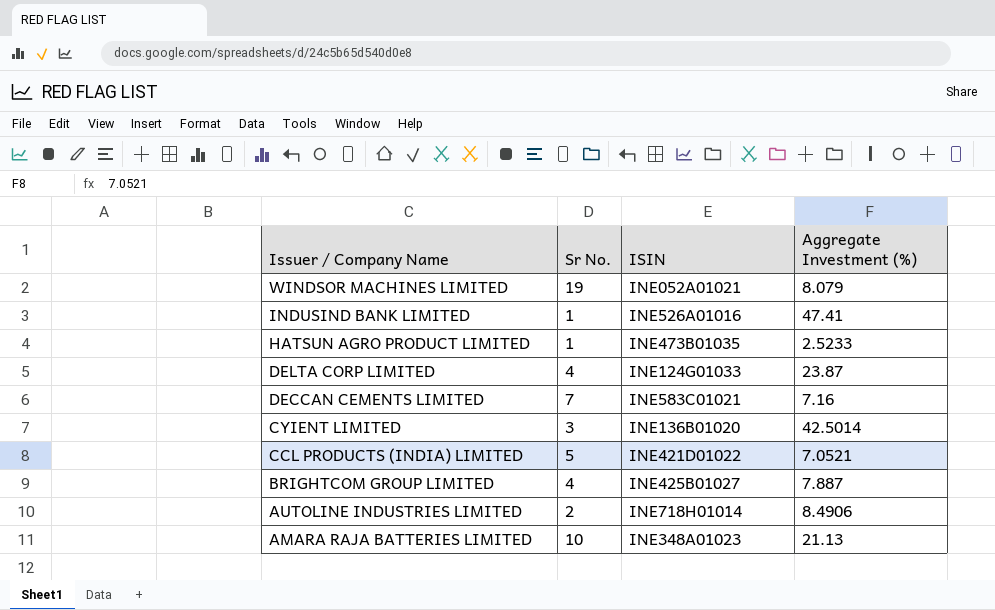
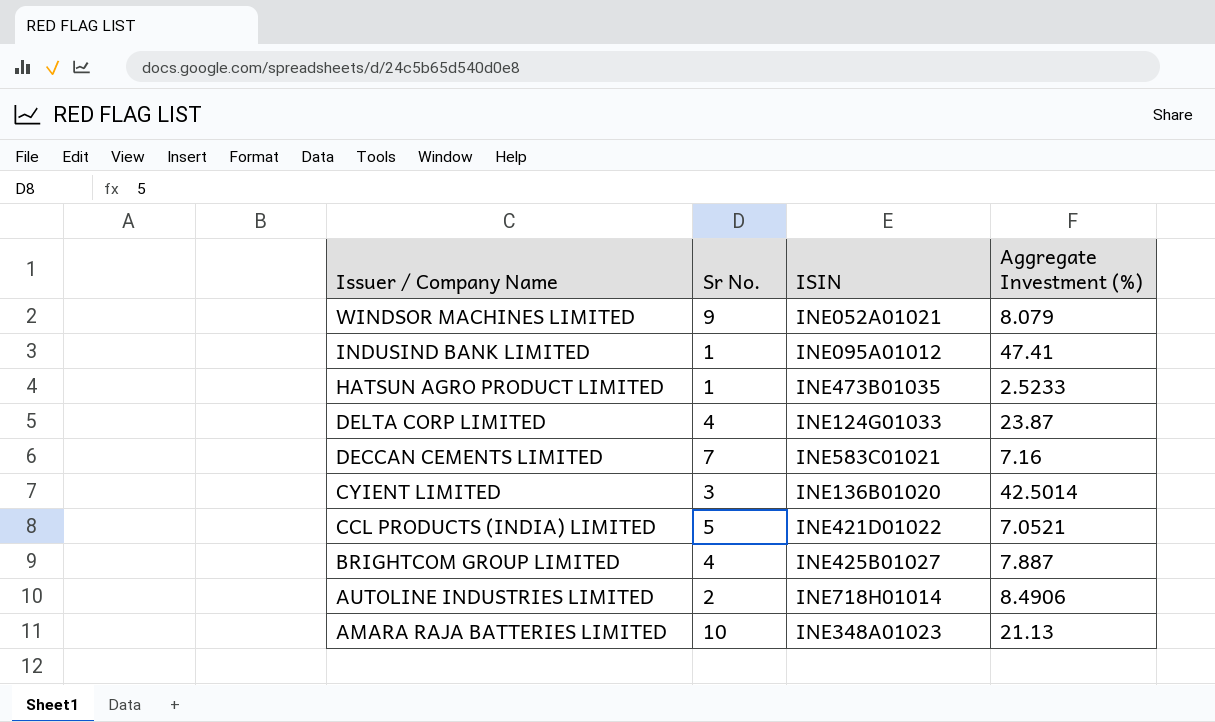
WINDSOR MACHINES LIMITED | Sr No.: 19 -> 9
INDUSIND BANK LIMITED | ISIN: INE526A01016 -> INE095A01012

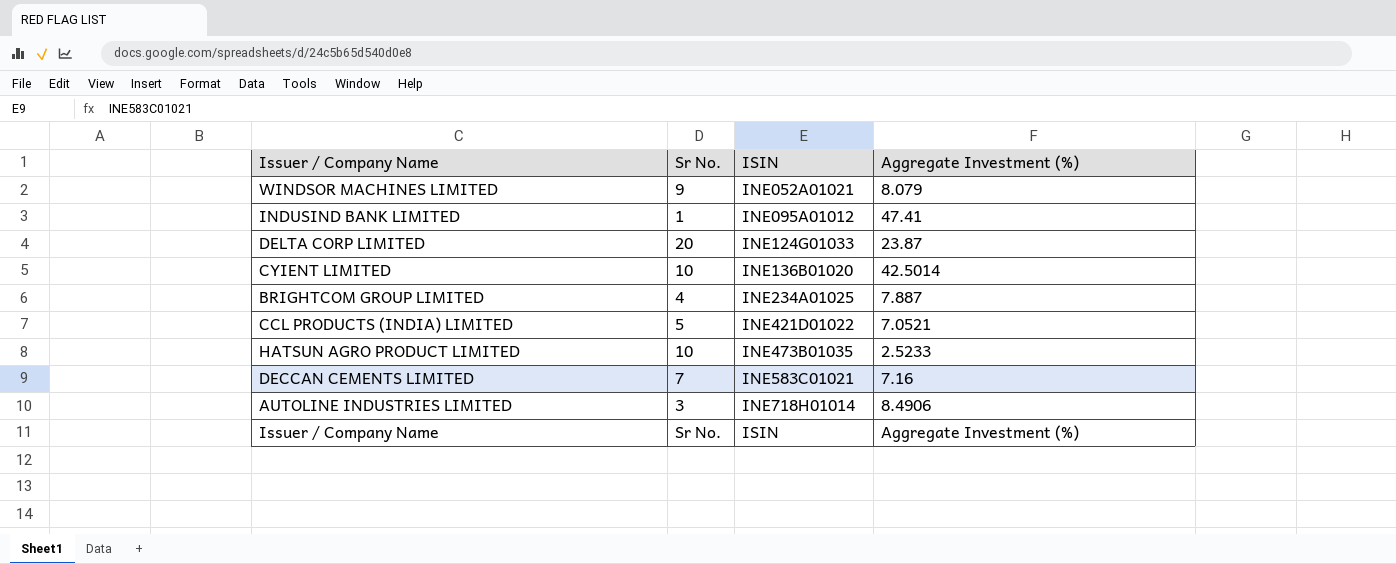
row order: Issuer / Company Name descending -> ISIN ascending
row AMARA RAJA BATTERIES LIMITED: 10 | INE348A01023 | 21.13 -> none
DELTA CORP LIMITED | Sr No.: 4 -> 20
CYIENT LIMITED | Sr No.: 3 -> 10
BRIGHTCOM GROUP LIMITED | ISIN: INE425B01027 -> INE234A01025
HATSUN AGRO PRODUCT LIMITED | Sr No.: 1 -> 10
AUTOLINE INDUSTRIES LIMITED | Sr No.: 2 -> 3
row Issuer / Company Name: none -> Sr No. | ISIN | Aggregate Investment (%)

